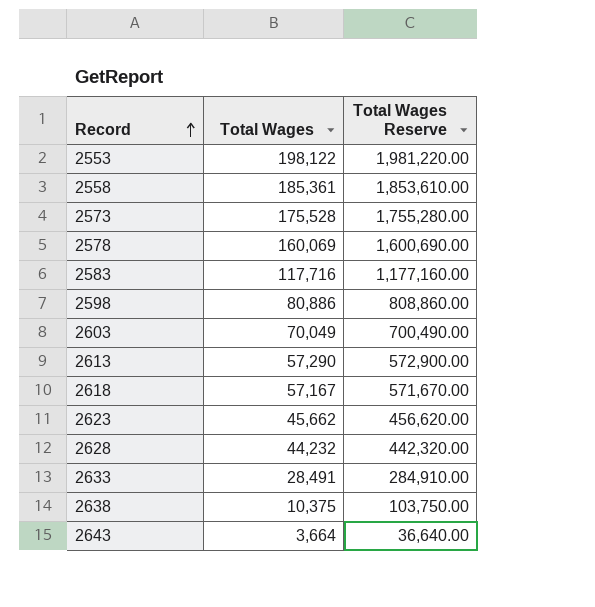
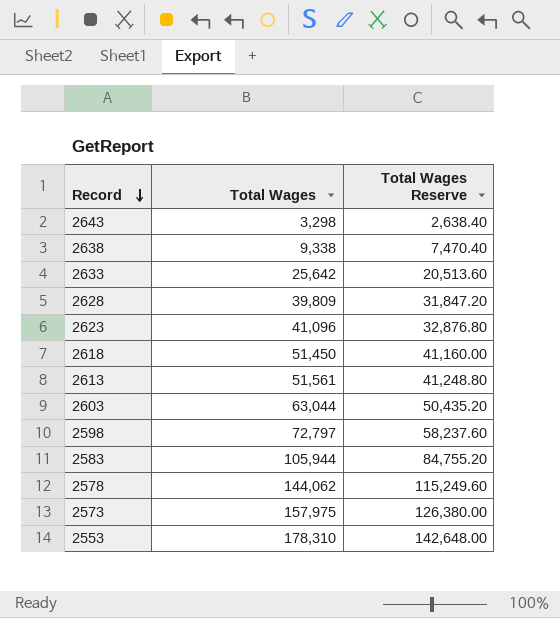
row order: Record ascending -> Record descending
column Total Wages Reserve | formula: [Total Wages] * 10 -> [Total Wages] * 0.8
row 2558: 185,361 | 1,853,610.00 -> none
2643 | Total Wages: 3,664 -> 3,298
2638 | Total Wages: 10,375 -> 9,338
2633 | Total Wages: 28,491 -> 25,642
2628 | Total Wages: 44,232 -> 39,809
2623 | Total Wages: 45,662 -> 41,096
2618 | Total Wages: 57,167 -> 51,450
2613 | Total Wages: 57,290 -> 51,561
2603 | Total Wages: 70,049 -> 63,044
2598 | Total Wages: 80,886 -> 72,797
2583 | Total Wages: 117,716 -> 105,944
2578 | Total Wages: 160,069 -> 144,062
2573 | Total Wages: 175,528 -> 157,975
2553 | Total Wages: 198,122 -> 178,310

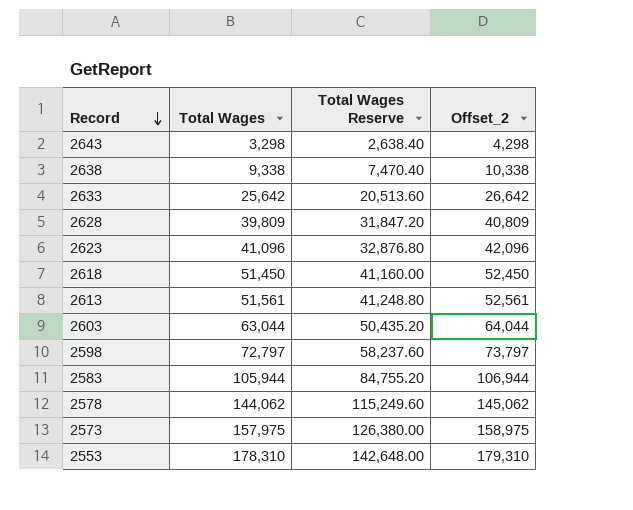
column Offset_2 | formula: none -> [Total Wages] + 1000

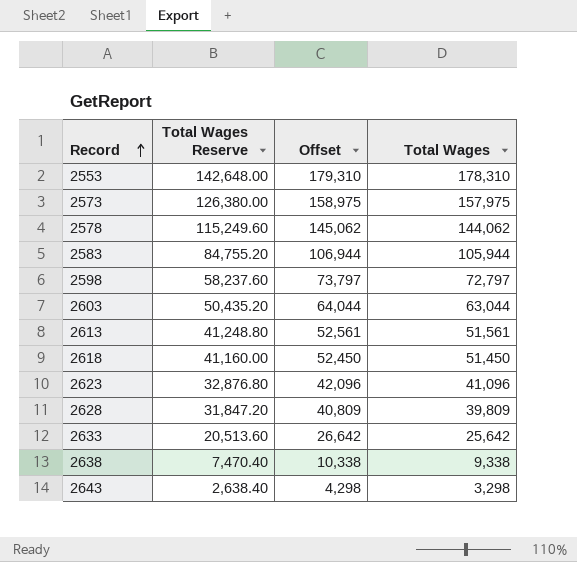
row order: Record descending -> Record ascending
column name: Offset_2 -> Offset
column Total Wages | position: 2 -> 4

